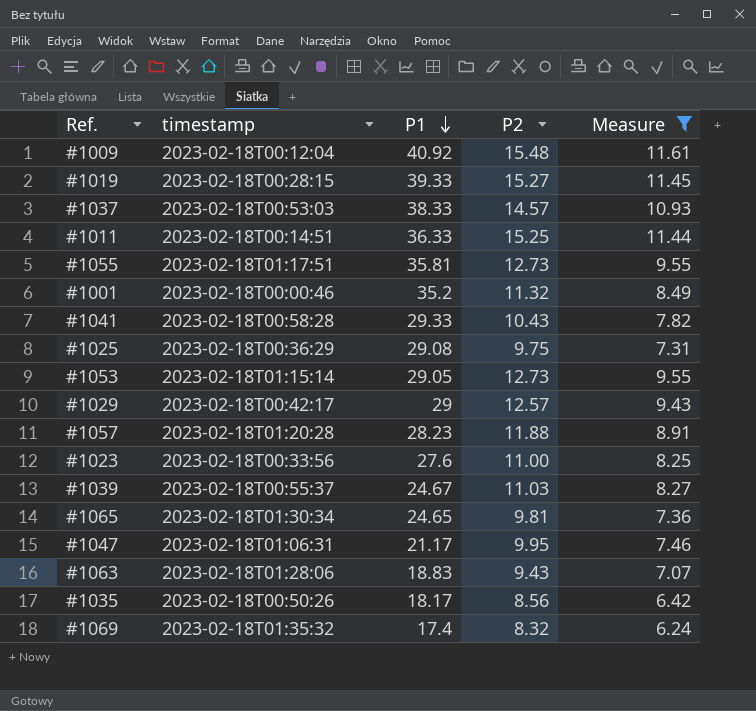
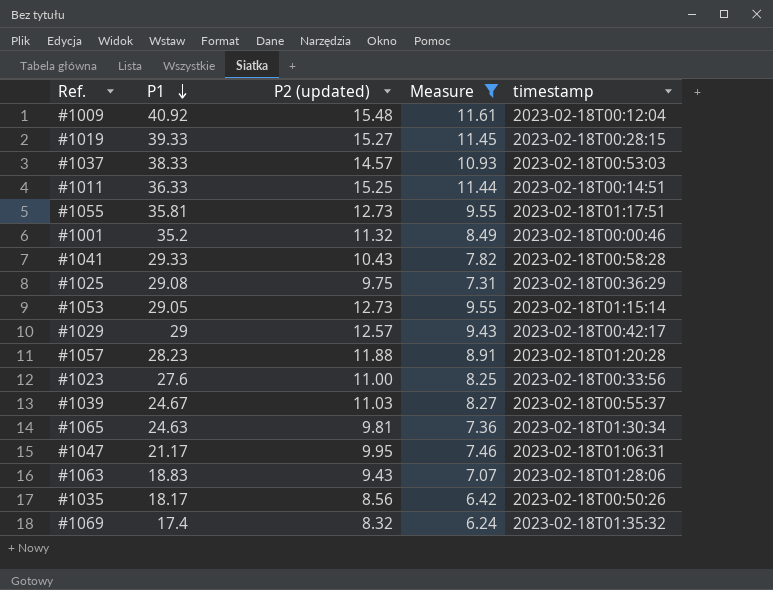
column name: P2 -> P2 (updated)
column timestamp | position: 2 -> 5
#1065 | P1: 24.65 -> 24.63

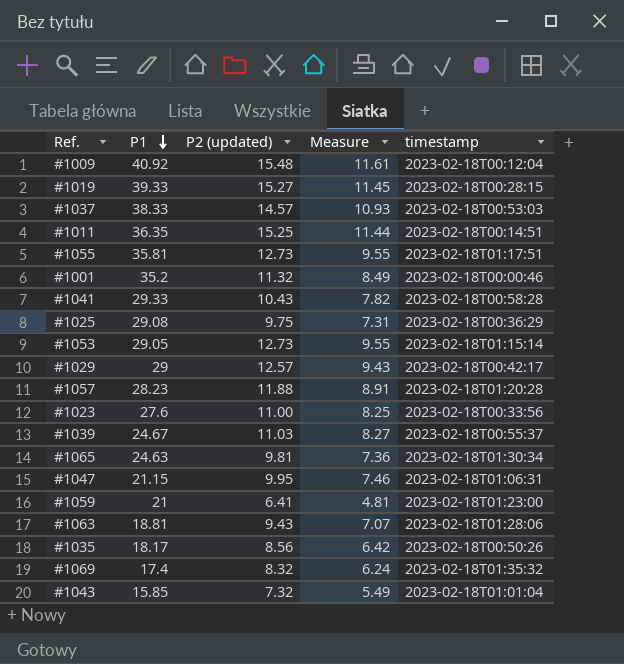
filter: Measure >= 6.24 -> none
#1011 | P1: 36.33 -> 36.35
#1047 | P1: 21.17 -> 21.15
#1063 | P1: 18.83 -> 18.81

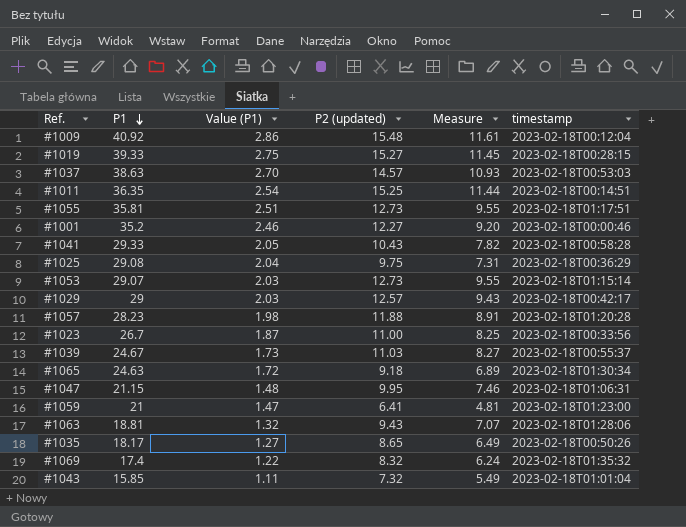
column Value (P1) | formula: none -> [P1] * 0.07
#1037 | P1: 38.33 -> 38.63
#1001 | P2 (updated): 11.32 -> 12.27
#1001 | Measure: 8.49 -> 9.20
#1053 | P1: 29.05 -> 29.07
#1023 | P1: 27.6 -> 26.7
#1065 | P2 (updated): 9.81 -> 9.18
#1065 | Measure: 7.36 -> 6.89
#1035 | P2 (updated): 8.56 -> 8.65
#1035 | Measure: 6.42 -> 6.49

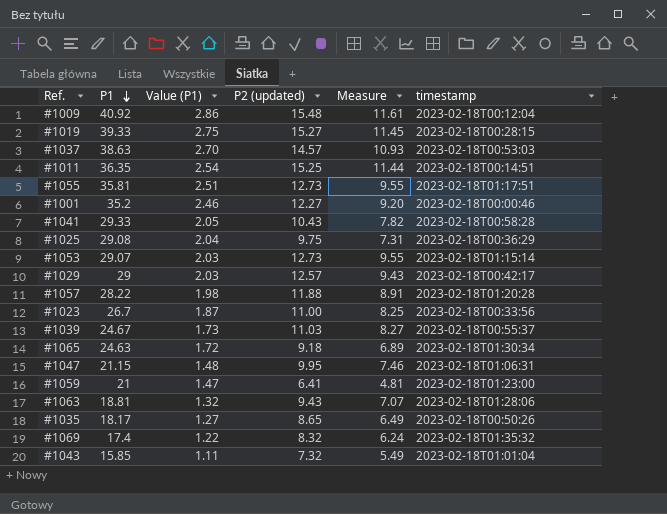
#1057 | P1: 28.23 -> 28.22

